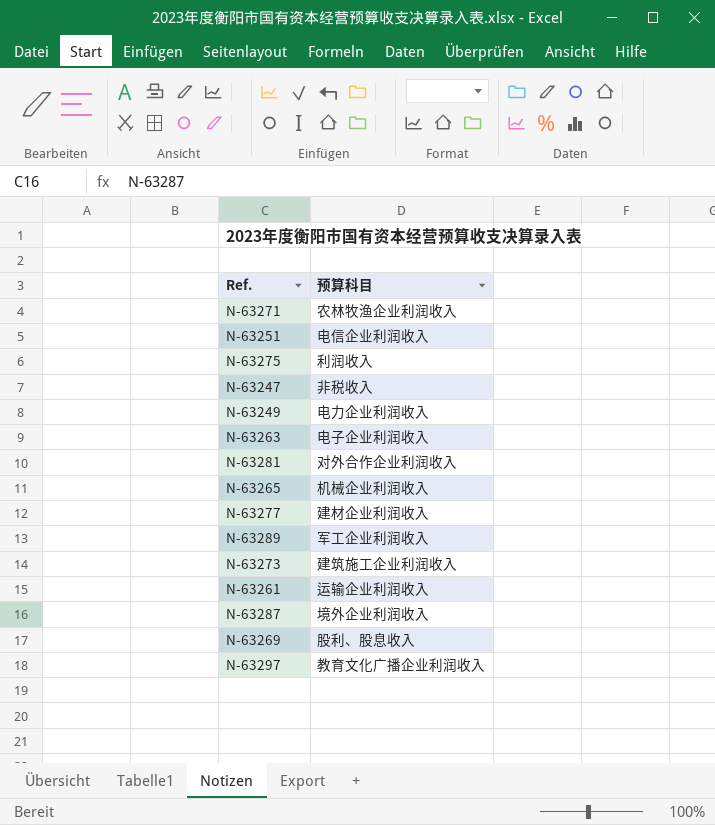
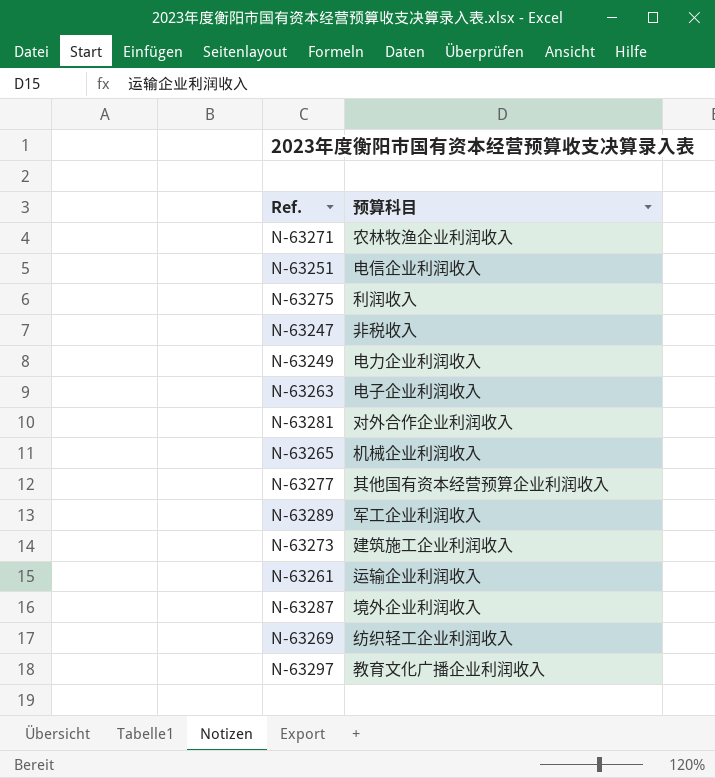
N-63277 | 预算科目: 建材企业利润收入 -> 其他国有资本经营预算企业利润收入
N-63269 | 预算科目: 股利、股息收入 -> 纺织轻工企业利润收入

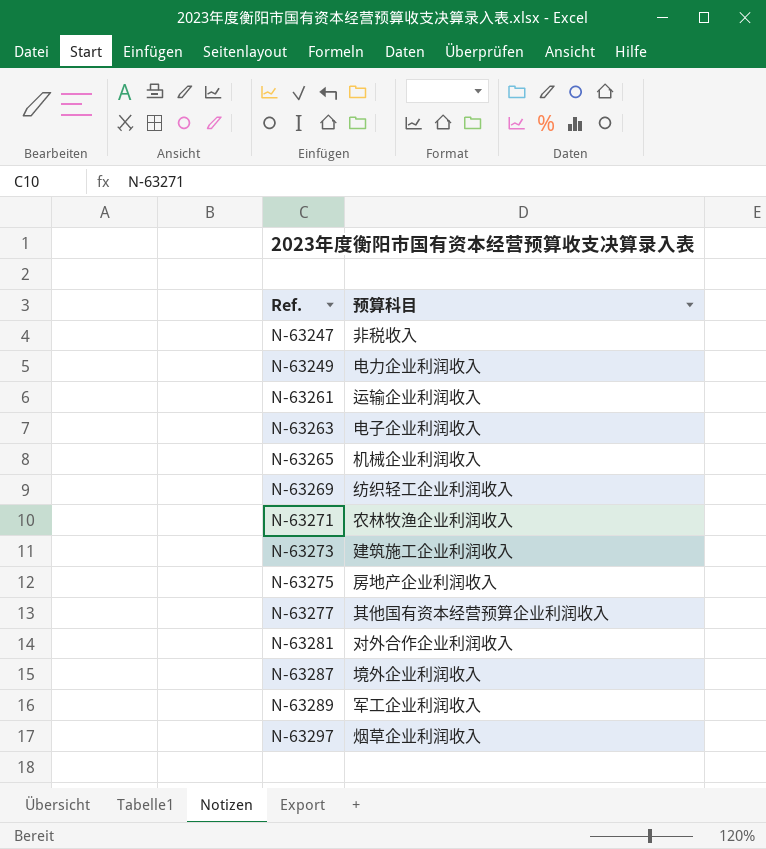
row order: none -> Ref. ascending
row N-63251: 电信企业利润收入 -> none
N-63275 | 预算科目: 利润收入 -> 房地产企业利润收入
N-63297 | 预算科目: 教育文化广播企业利润收入 -> 烟草企业利润收入

